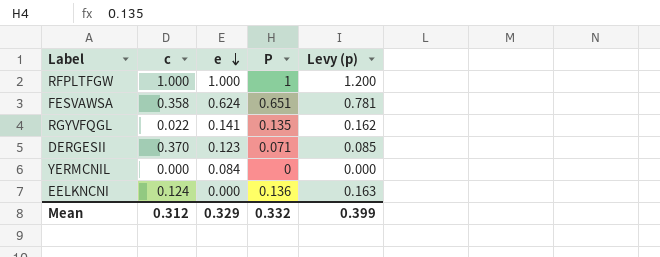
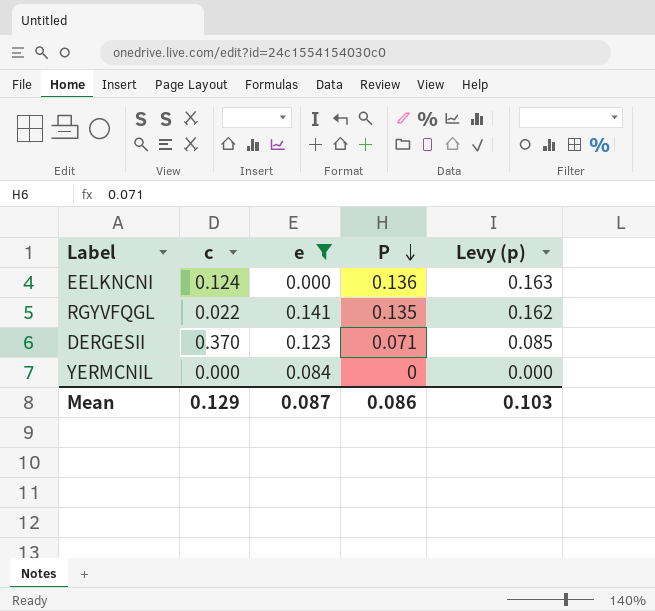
filter: none -> e <= 0.141
row order: e descending -> P descending
Mean | c: 0.312 -> 0.129
Mean | e: 0.329 -> 0.087
Mean | P: 0.332 -> 0.086
Mean | Levy (p): 0.399 -> 0.103

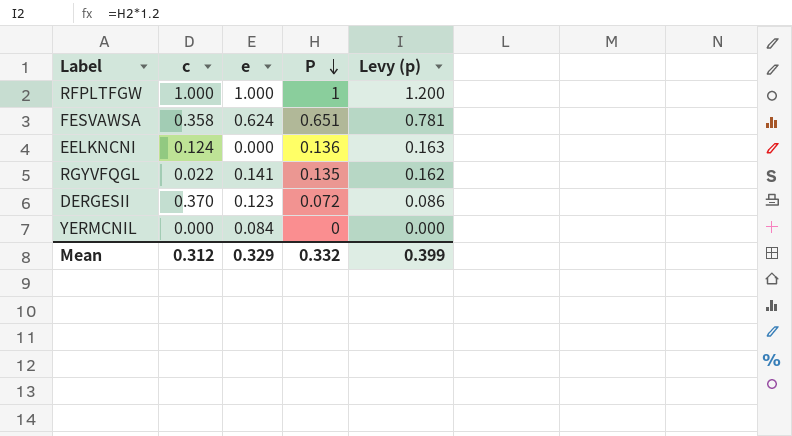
filter: e <= 0.141 -> none
DERGESII | P: 0.071 -> 0.072
DERGESII | Levy (p): 0.085 -> 0.086
Mean | c: 0.129 -> 0.312
Mean | e: 0.087 -> 0.329
Mean | P: 0.086 -> 0.332
Mean | Levy (p): 0.103 -> 0.399

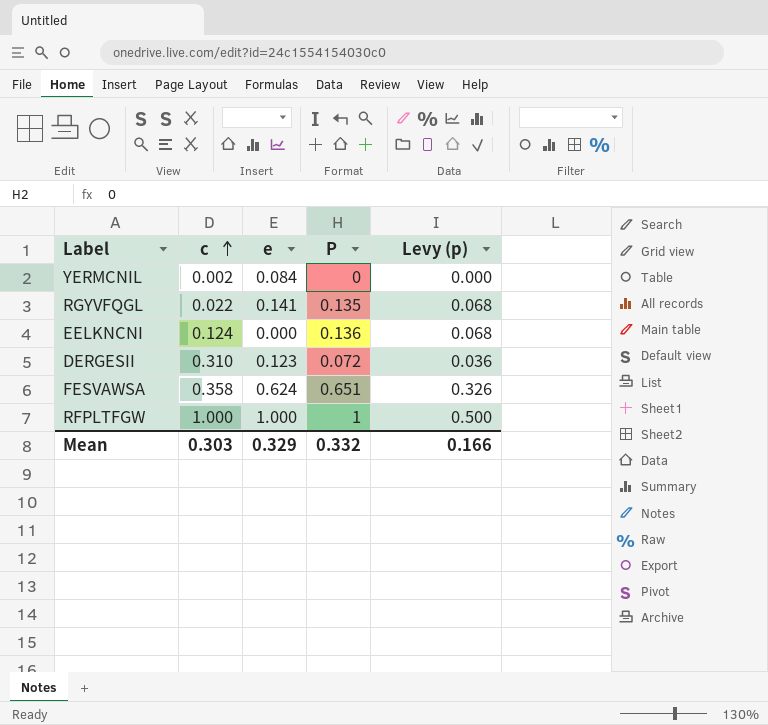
row order: P descending -> c ascending
column Levy (p) | formula: [P] * 1.2 -> [P] * 0.5
YERMCNIL | c: 0.000 -> 0.002
DERGESII | c: 0.370 -> 0.310
Mean | c: 0.312 -> 0.303
Mean | Levy (p): 0.399 -> 0.166

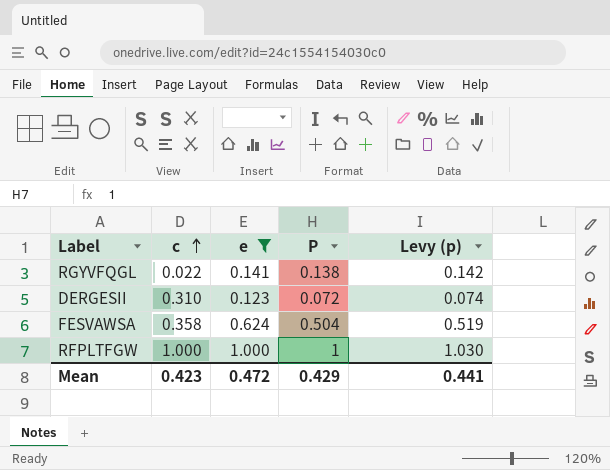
filter: none -> e >= 0.123
column Levy (p) | formula: [P] * 0.5 -> [P] * 1.03
RGYVFQGL | P: 0.135 -> 0.138
FESVAWSA | P: 0.651 -> 0.504
Mean | c: 0.303 -> 0.423
Mean | e: 0.329 -> 0.472
Mean | P: 0.332 -> 0.429
Mean | Levy (p): 0.166 -> 0.441

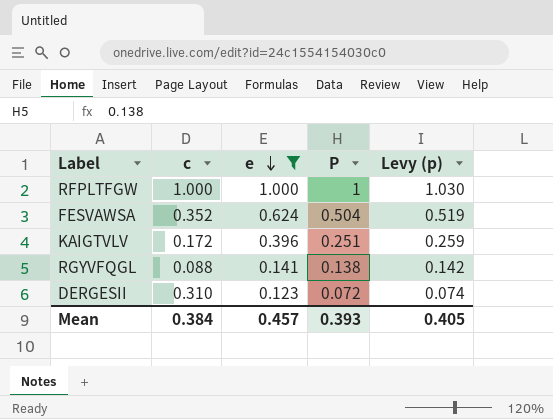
row order: c ascending -> e descending
FESVAWSA | c: 0.358 -> 0.352
row KAIGTVLV: none -> 0.172 | 0.396 | 0.251 | 0.259
RGYVFQGL | c: 0.022 -> 0.088
Mean | c: 0.423 -> 0.384
Mean | e: 0.472 -> 0.457
Mean | P: 0.429 -> 0.393
Mean | Levy (p): 0.441 -> 0.405

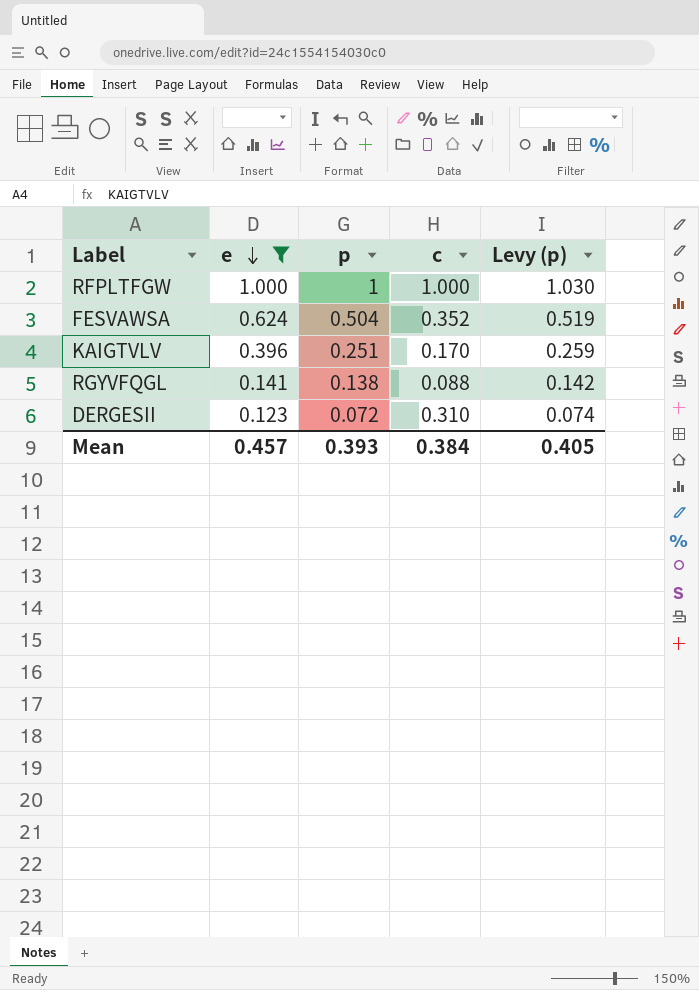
column name: P -> p
column c | position: 2 -> 4
KAIGTVLV | c: 0.172 -> 0.170

